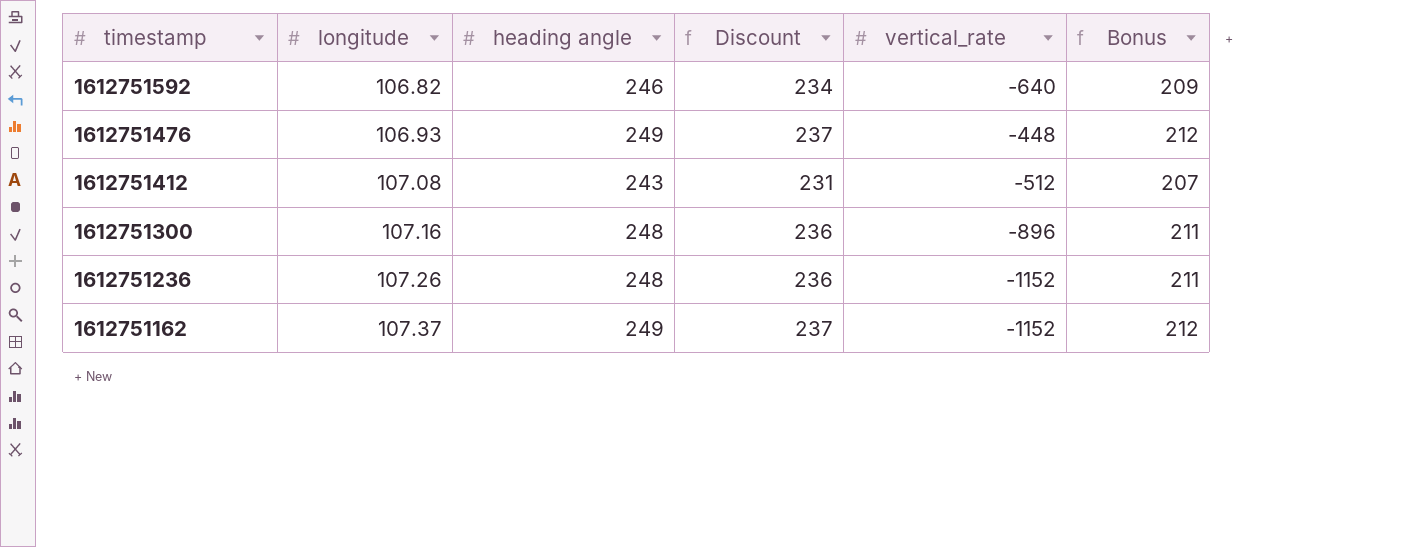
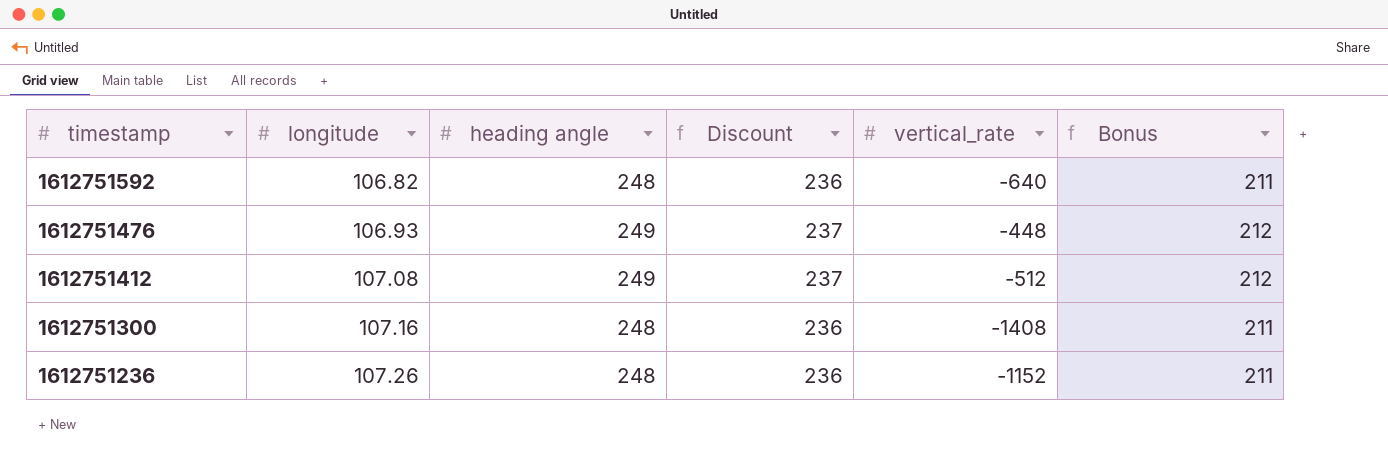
row 1612751162: 107.37 | 249 | 237 | -1152 | 212 -> none
1612751592 | heading angle: 246 -> 248
1612751592 | Discount: 234 -> 236
1612751592 | Bonus: 209 -> 211
1612751412 | heading angle: 243 -> 249
1612751412 | Discount: 231 -> 237
1612751412 | Bonus: 207 -> 212
1612751300 | vertical_rate: -896 -> -1408

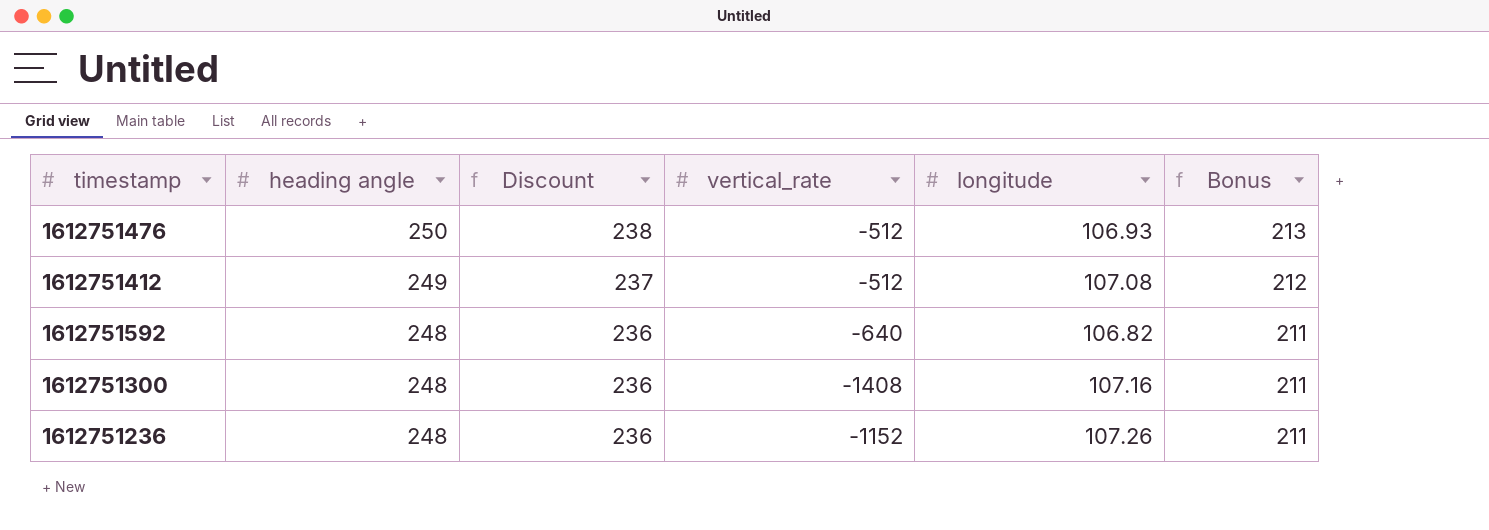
row order: timestamp descending -> heading angle descending
column longitude | position: 2 -> 5
1612751476 | heading angle: 249 -> 250
1612751476 | Discount: 237 -> 238
1612751476 | vertical_rate: -448 -> -512
1612751476 | Bonus: 212 -> 213

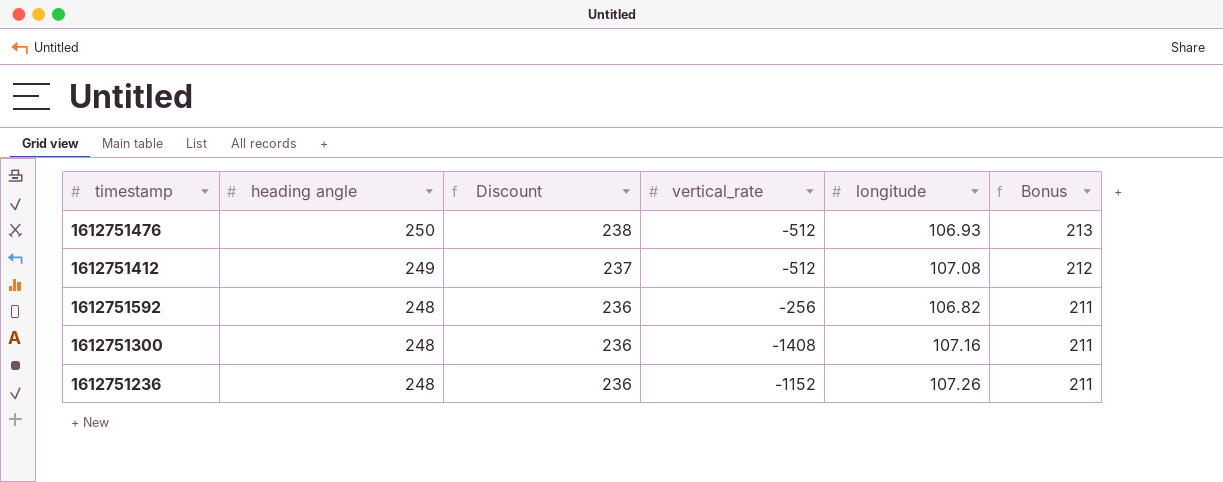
1612751592 | vertical_rate: -640 -> -256

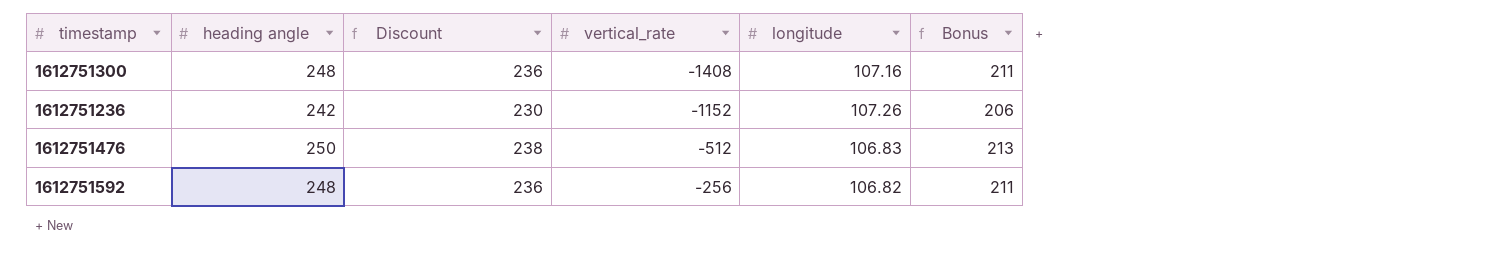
row order: heading angle descending -> vertical_rate ascending
row 1612751412: 249 | 237 | -512 | 107.08 | 212 -> none
1612751236 | heading angle: 248 -> 242
1612751236 | Discount: 236 -> 230
1612751236 | Bonus: 211 -> 206
1612751476 | longitude: 106.93 -> 106.83

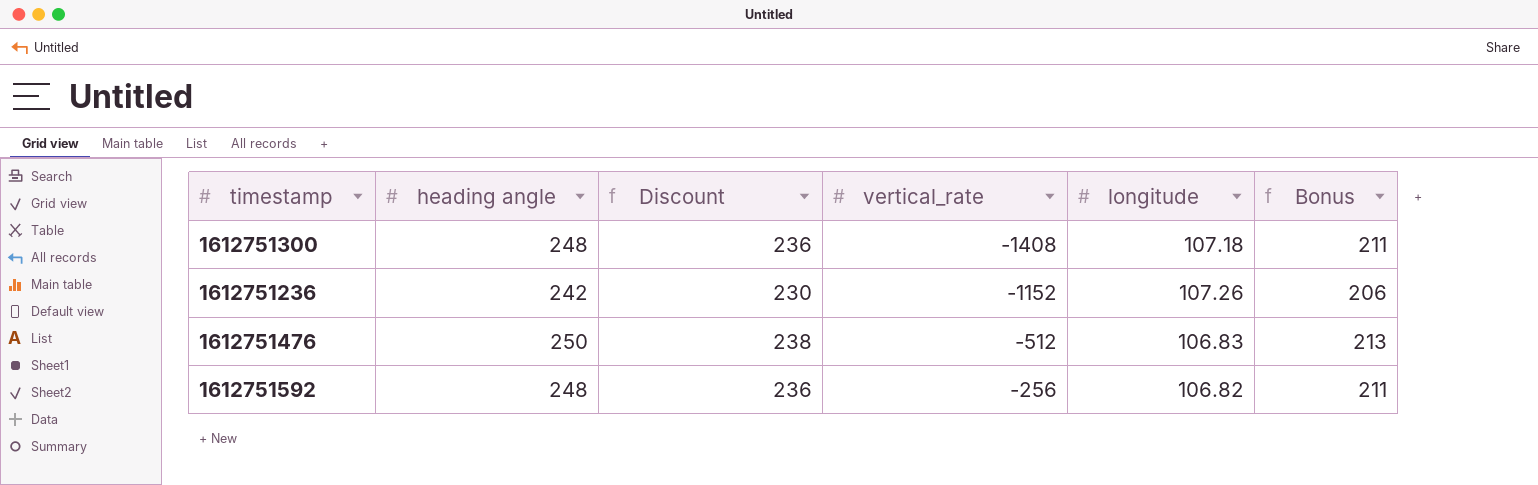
1612751300 | longitude: 107.16 -> 107.18

